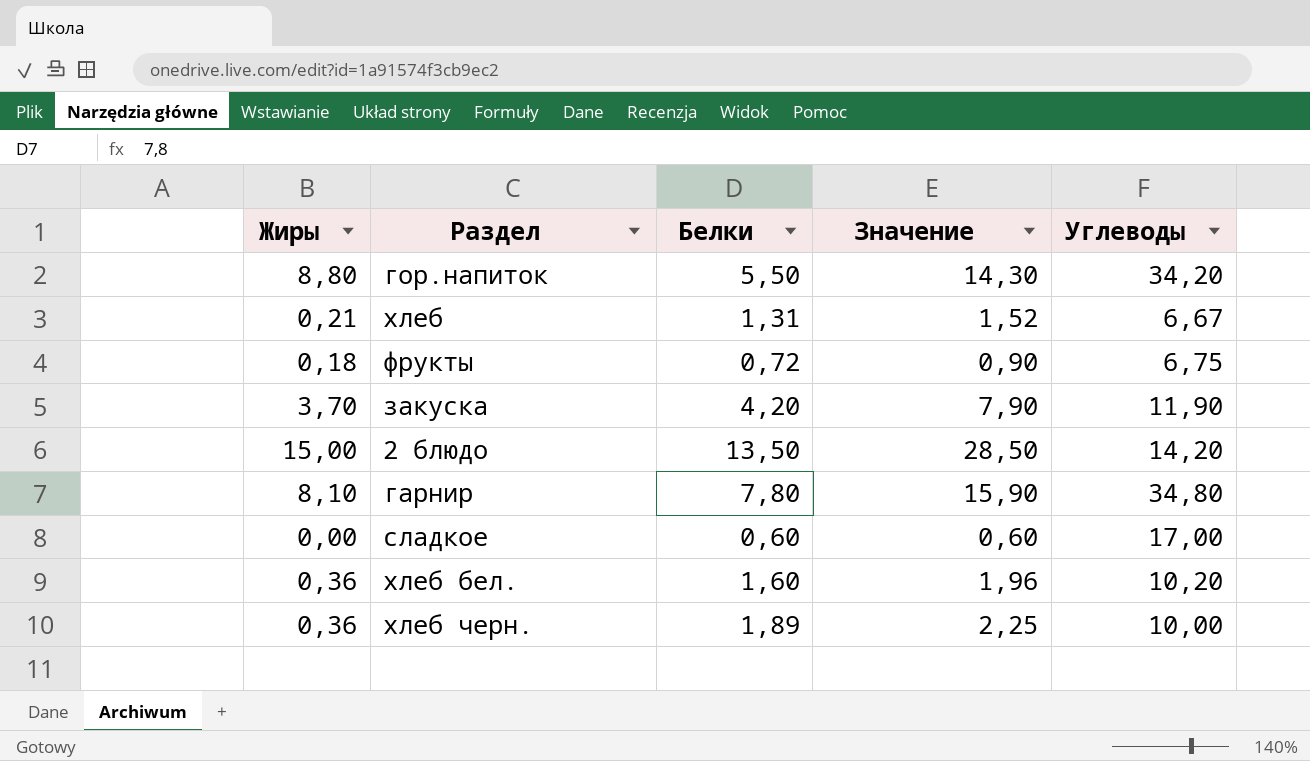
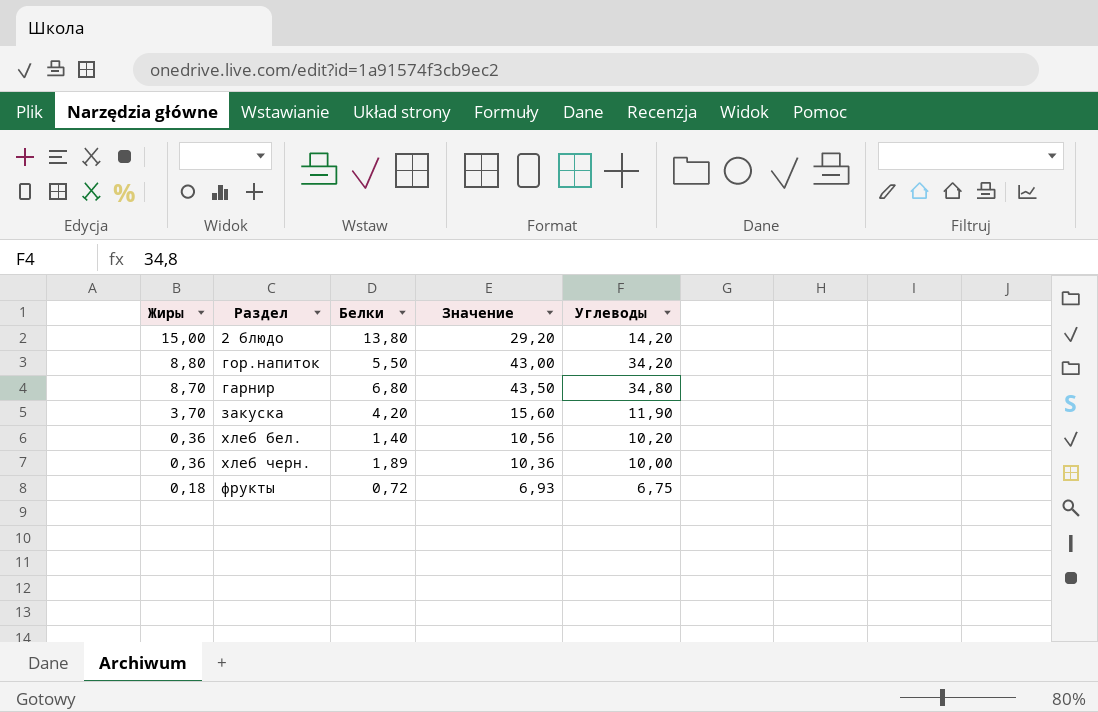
row order: none -> Жиры descending
column Значение | formula: [Жиры] + [Белки] -> [Жиры] + [Углеводы]
row хлеб: 0,21 | 1,31 | 1,52 | 6,67 -> none
row сладкое: 0,00 | 0,60 | 0,60 | 17,00 -> none
2 блюдо | Белки: 13,50 -> 13,80
гарнир | Жиры: 8,10 -> 8,70
гарнир | Белки: 7,80 -> 6,80
хлеб бел. | Белки: 1,60 -> 1,40

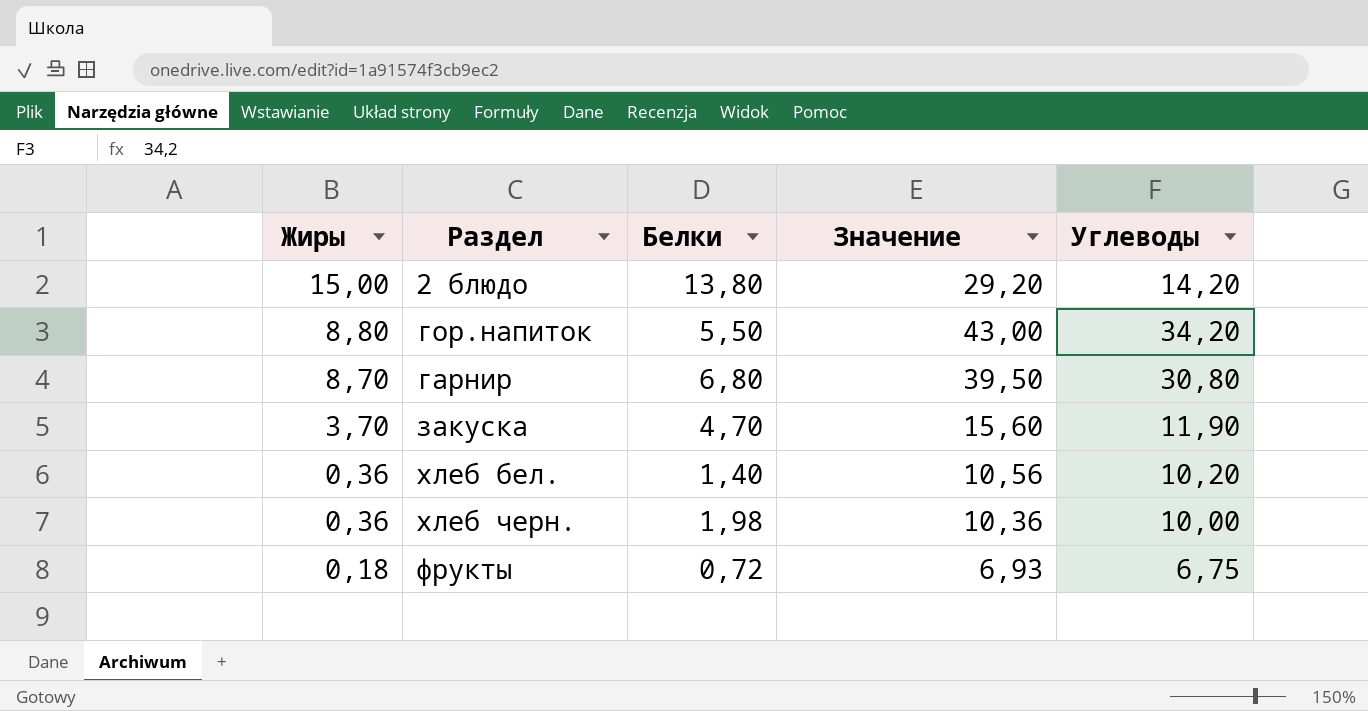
гарнир | Значение: 43,50 -> 39,50
гарнир | Углеводы: 34,80 -> 30,80
закуска | Белки: 4,20 -> 4,70
хлеб черн. | Белки: 1,89 -> 1,98

